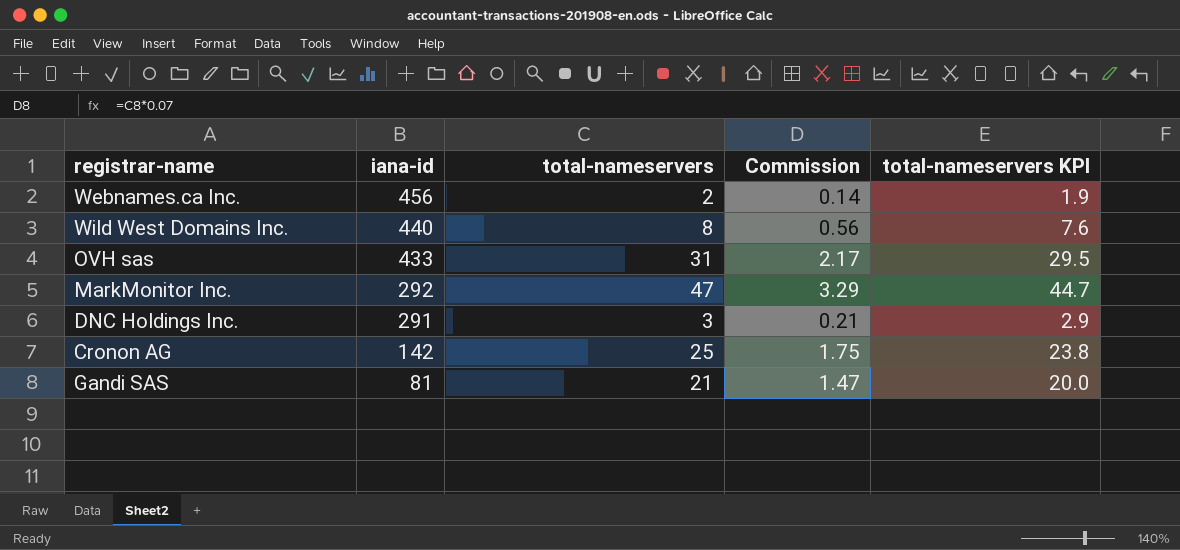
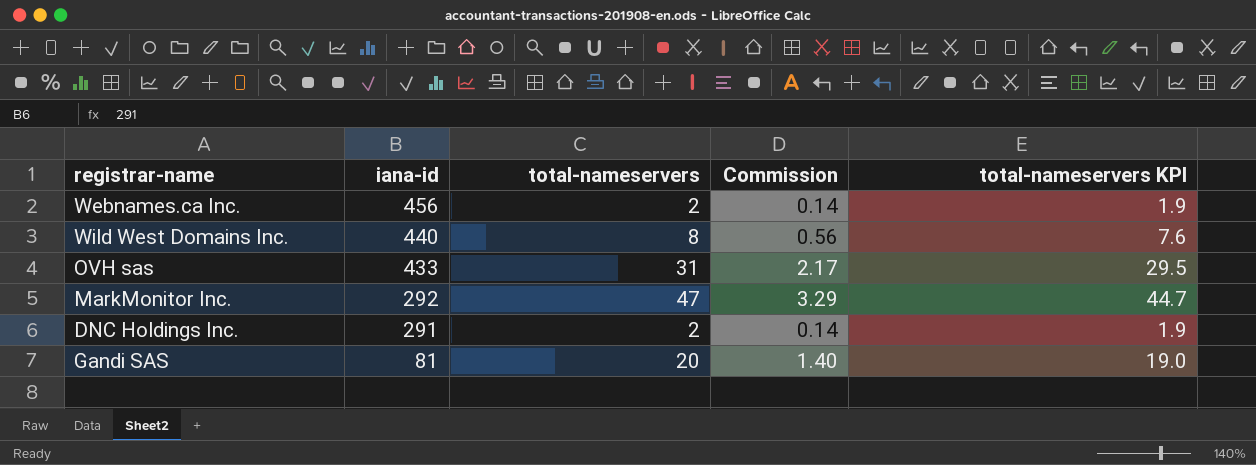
row Cronon AG: 142 | 25 | 1.75 | 23.8 -> none
DNC Holdings Inc. | total-nameservers: 3 -> 2
DNC Holdings Inc. | Commission: 0.21 -> 0.14
DNC Holdings Inc. | total-nameservers KPI: 2.9 -> 1.9
Gandi SAS | total-nameservers: 21 -> 20
Gandi SAS | Commission: 1.47 -> 1.40
Gandi SAS | total-nameservers KPI: 20.0 -> 19.0

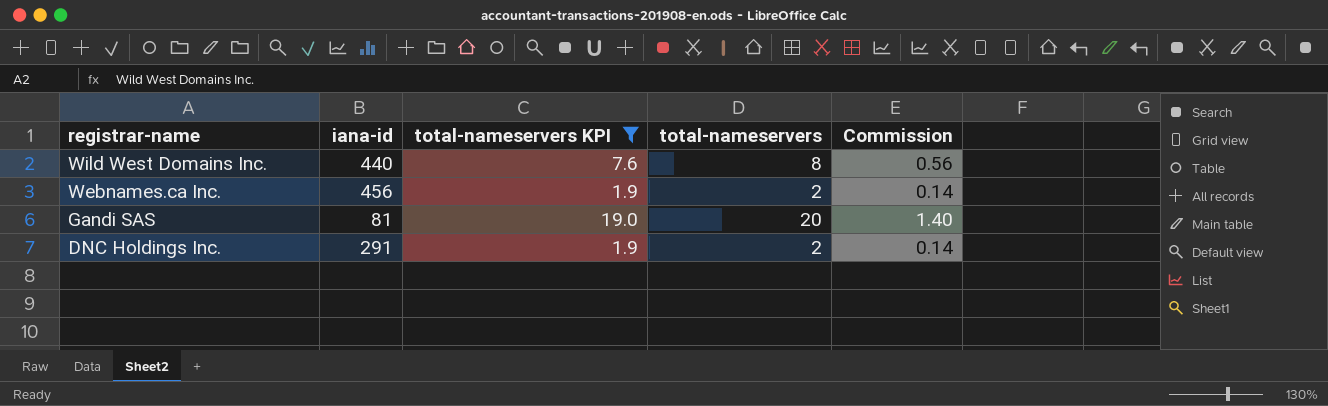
filter: none -> total-nameservers KPI <= 19.0
row order: iana-id descending -> registrar-name descending
column total-nameservers KPI | position: 5 -> 3

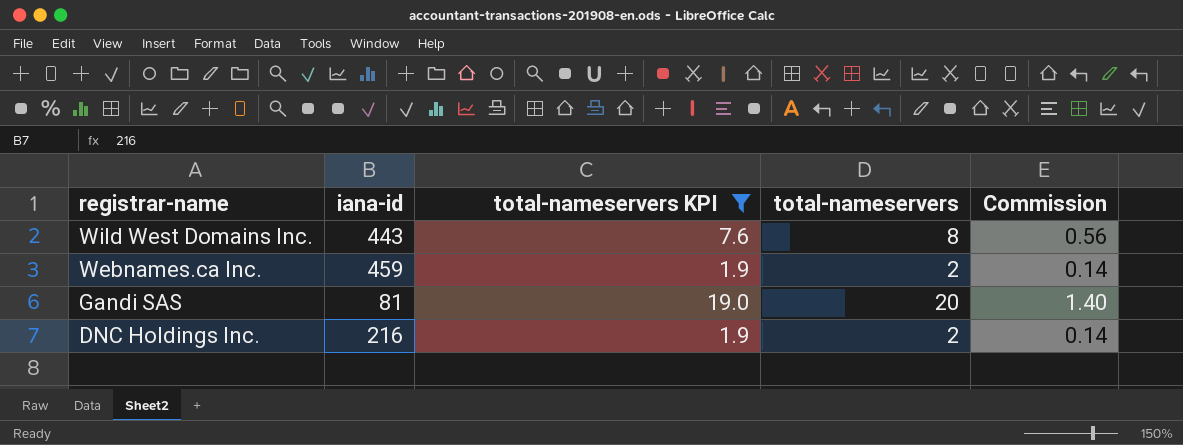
Wild West Domains Inc. | iana-id: 440 -> 443
Webnames.ca Inc. | iana-id: 456 -> 459
DNC Holdings Inc. | iana-id: 291 -> 216

